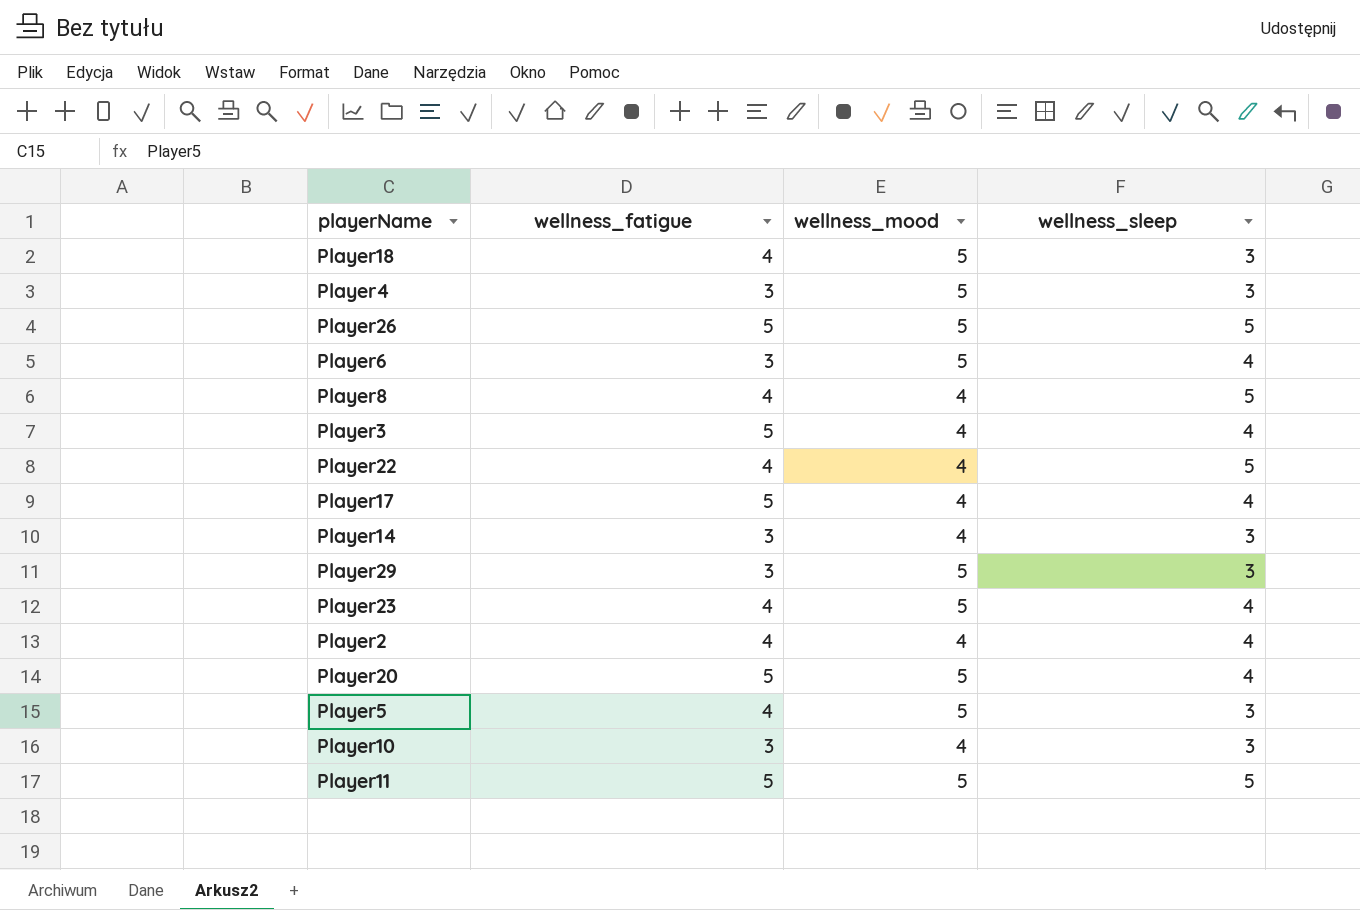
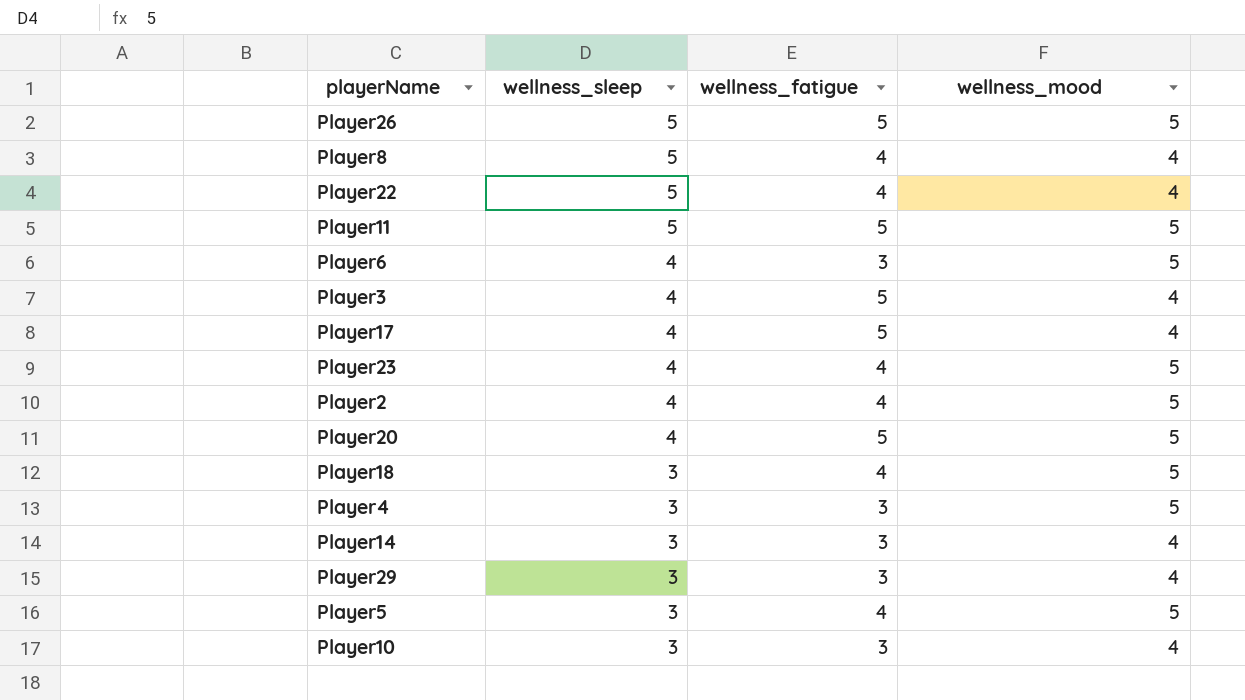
row order: none -> wellness_sleep descending
column wellness_sleep | position: 4 -> 2
Player2 | wellness_mood: 4 -> 5
Player29 | wellness_mood: 5 -> 4

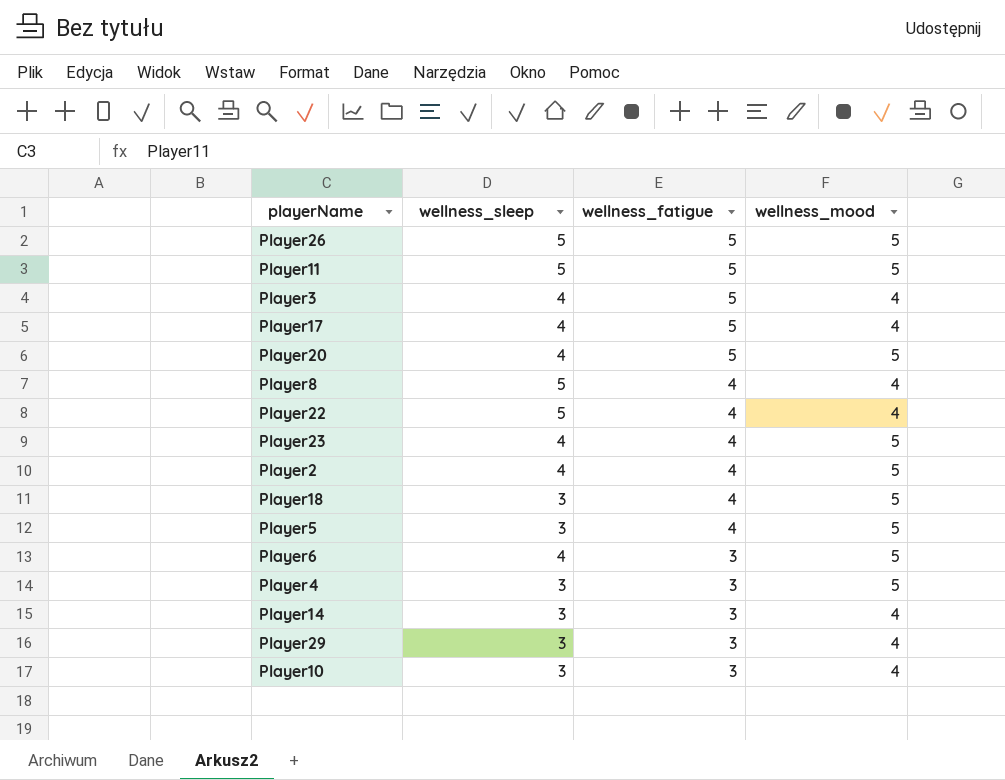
row order: wellness_sleep descending -> wellness_fatigue descending

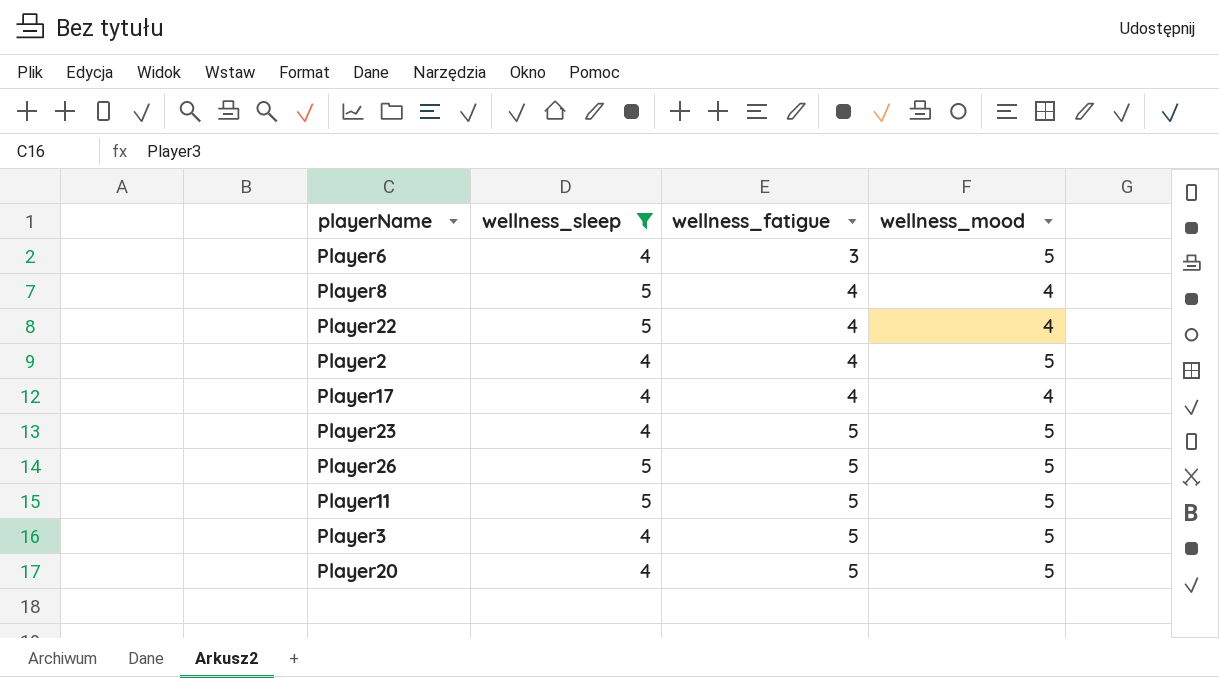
filter: none -> wellness_sleep != 3
row order: wellness_fatigue descending -> wellness_fatigue ascending
Player17 | wellness_fatigue: 5 -> 4
Player23 | wellness_fatigue: 4 -> 5
Player3 | wellness_mood: 4 -> 5

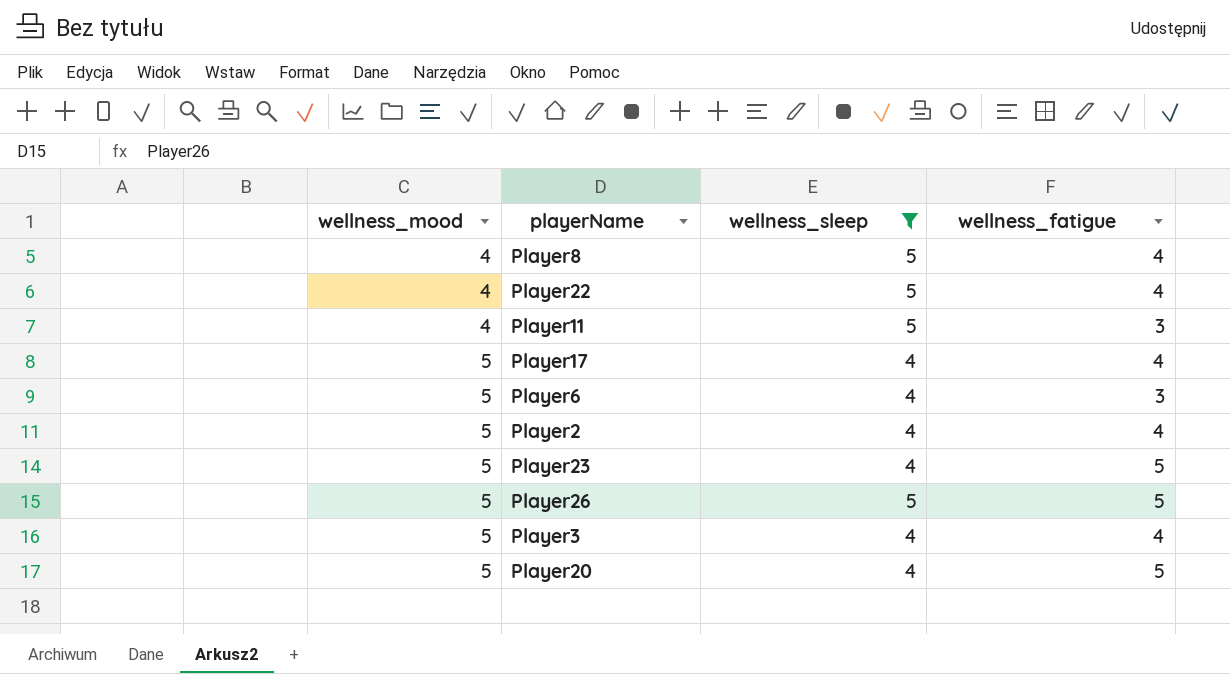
row order: wellness_fatigue ascending -> wellness_mood ascending
column wellness_mood | position: 4 -> 1
Player11 | wellness_mood: 5 -> 4
Player11 | wellness_fatigue: 5 -> 3
Player17 | wellness_mood: 4 -> 5
Player3 | wellness_fatigue: 5 -> 4

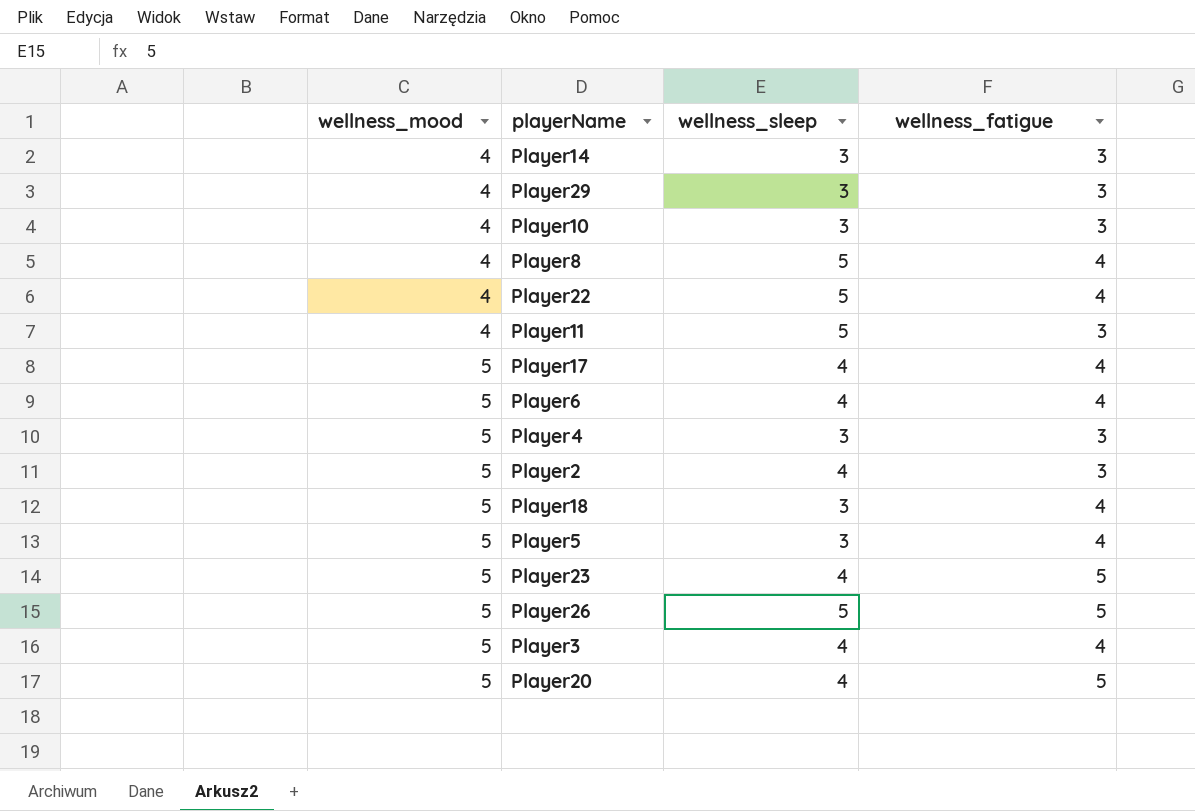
filter: wellness_sleep != 3 -> none
Player6 | wellness_fatigue: 3 -> 4
Player2 | wellness_fatigue: 4 -> 3

